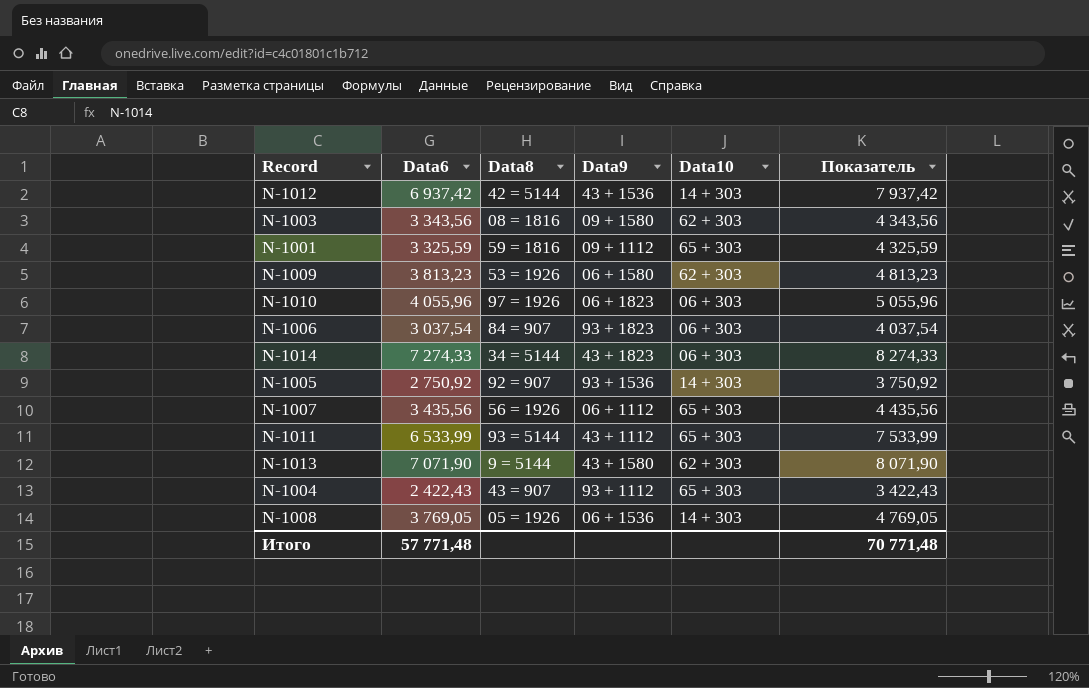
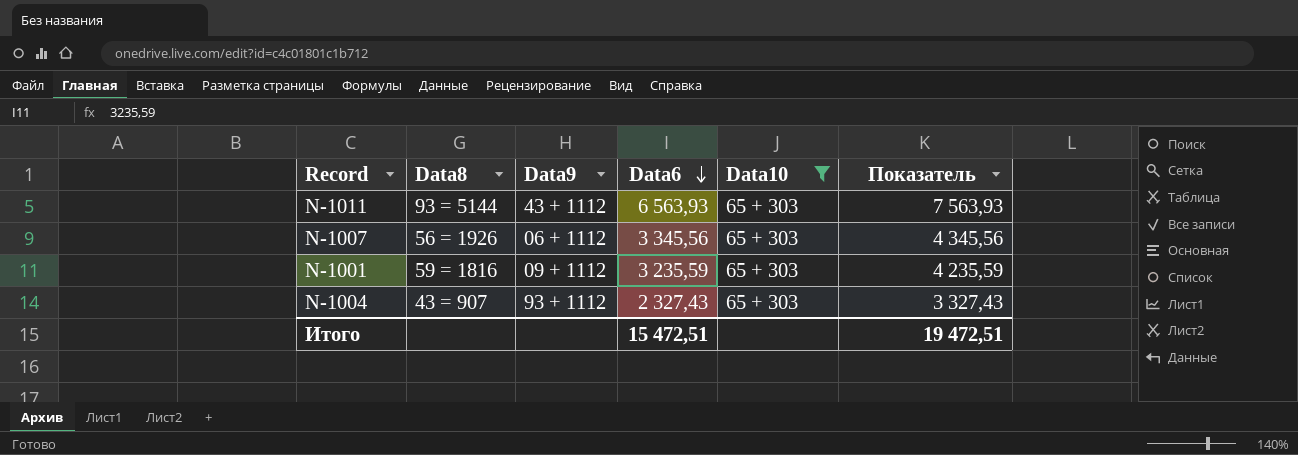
filter: none -> Data10 = 65 + 303
row order: none -> Data6 descending
column Data6 | position: 2 -> 4
N-1011 | Data6: 6 533,99 -> 6 563,93
N-1011 | Показатель: 7 533,99 -> 7 563,93
N-1007 | Data6: 3 435,56 -> 3 345,56
N-1007 | Показатель: 4 435,56 -> 4 345,56
N-1001 | Data6: 3 325,59 -> 3 235,59
N-1001 | Показатель: 4 325,59 -> 4 235,59
N-1004 | Data6: 2 422,43 -> 2 327,43
N-1004 | Показатель: 3 422,43 -> 3 327,43
Итого | Data6: 57 771,48 -> 15 472,51
Итого | Показатель: 70 771,48 -> 19 472,51

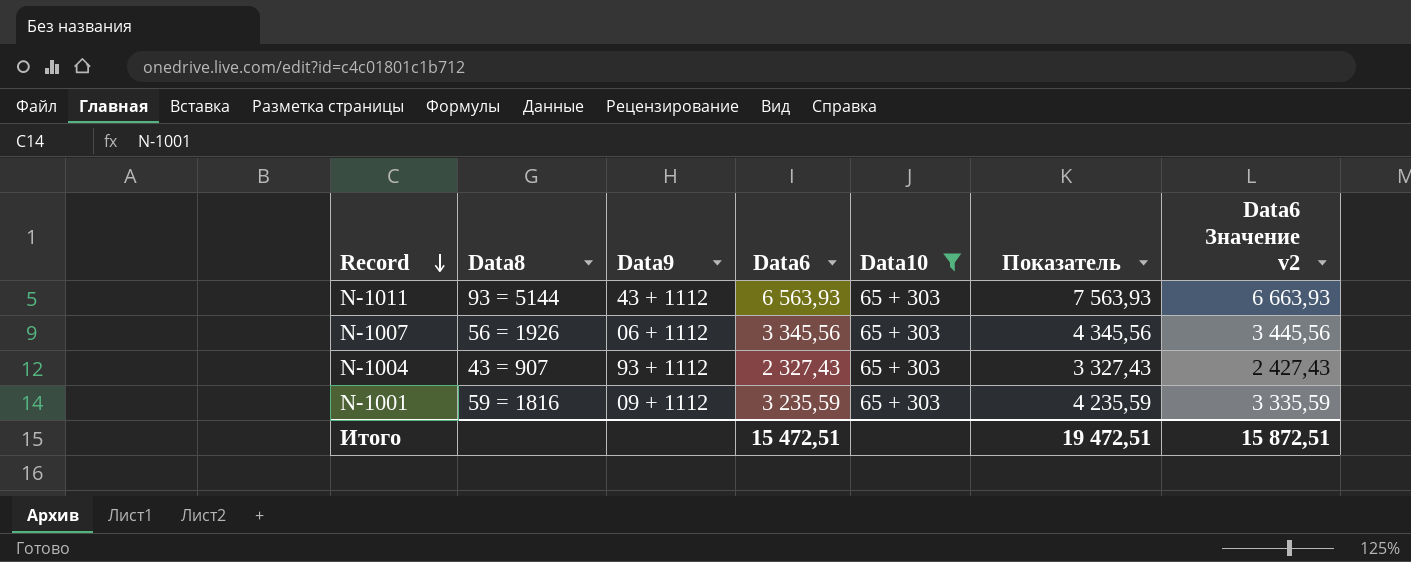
row order: Data6 descending -> Record descending
column Data6 Значение v2 | formula: none -> [Data6] + 100

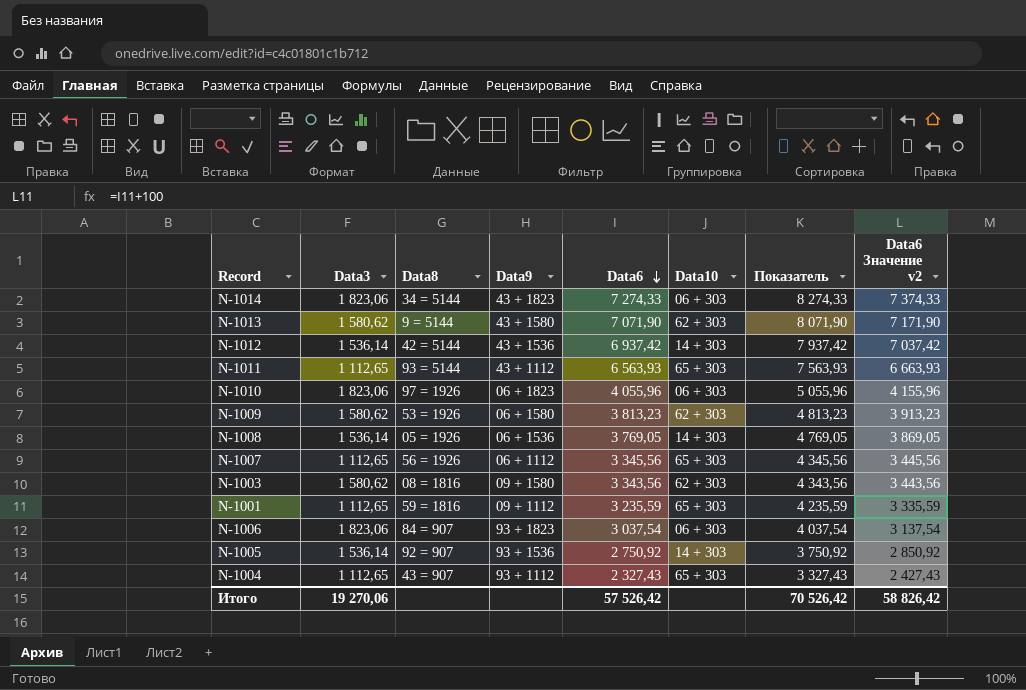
filter: Data10 = 65 + 303 -> none
row order: Record descending -> Data6 descending
column Data3 | position: none -> 2
Итого | Data6: 15 472,51 -> 57 526,42
Итого | Показатель: 19 472,51 -> 70 526,42
Итого | Data6 Значение v2: 15 872,51 -> 58 826,42

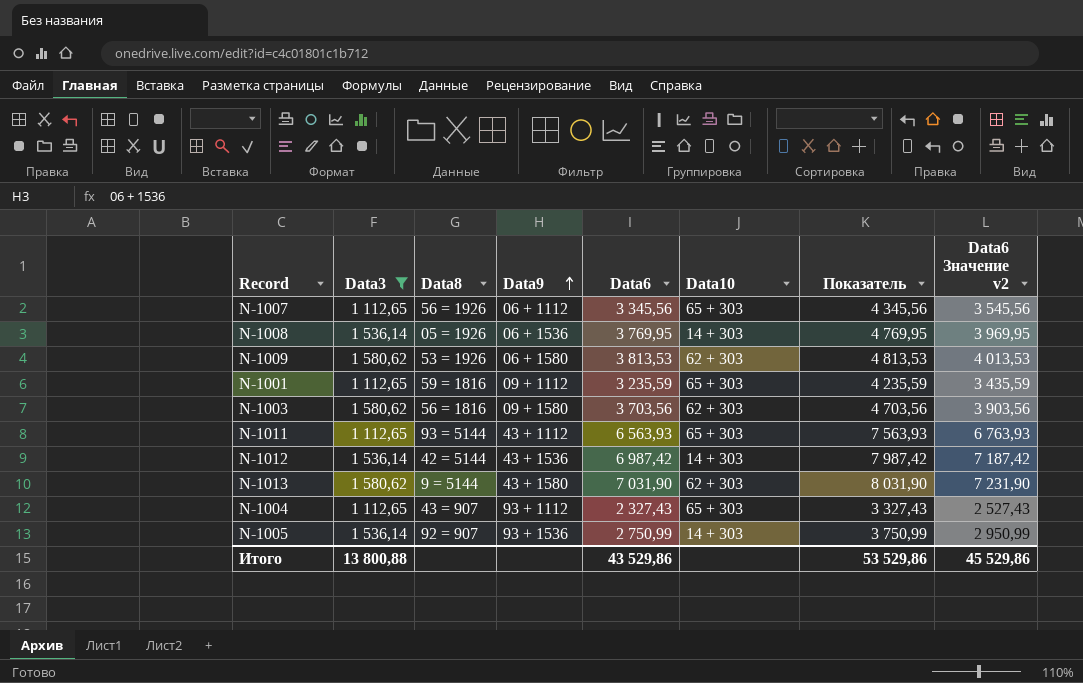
filter: none -> Data3 != 1 823,06
row order: Data6 descending -> Data9 ascending
column Data6 Значение v2 | formula: [Data6] + 100 -> [Data6] + 200
N-1008 | Data6: 3 769,05 -> 3 769,95
N-1008 | Показатель: 4 769,05 -> 4 769,95
N-1009 | Data6: 3 813,23 -> 3 813,53
N-1009 | Показатель: 4 813,23 -> 4 813,53
N-1003 | Data8: 08 = 1816 -> 56 = 1816
N-1003 | Data6: 3 343,56 -> 3 703,56
N-1003 | Показатель: 4 343,56 -> 4 703,56
N-1012 | Data6: 6 937,42 -> 6 987,42
N-1012 | Показатель: 7 937,42 -> 7 987,42
N-1013 | Data6: 7 071,90 -> 7 031,90
N-1013 | Показатель: 8 071,90 -> 8 031,90
N-1005 | Data6: 2 750,92 -> 2 750,99
N-1005 | Показатель: 3 750,92 -> 3 750,99
Итого | Data3: 19 270,06 -> 13 800,88
Итого | Data6: 57 526,42 -> 43 529,86
Итого | Показатель: 70 526,42 -> 53 529,86
Итого | Data6 Значение v2: 58 826,42 -> 45 529,86

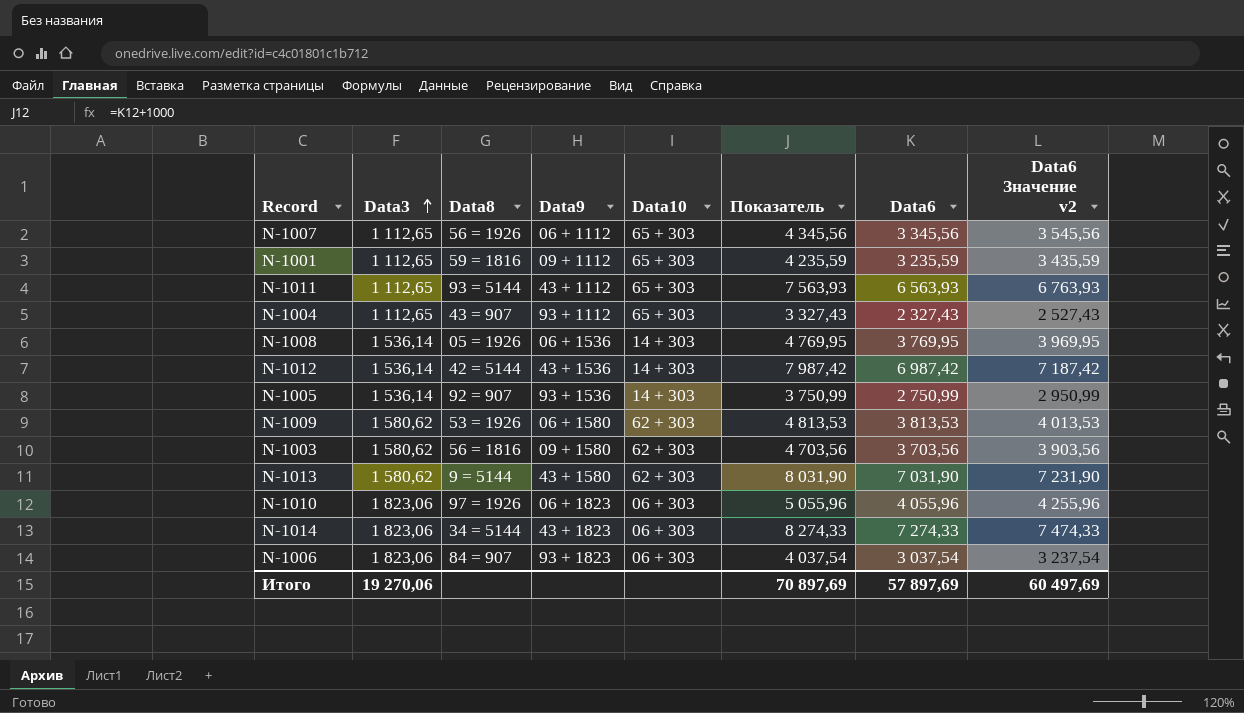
filter: Data3 != 1 823,06 -> none
row order: Data9 ascending -> Data3 ascending
column Data6 | position: 5 -> 7
Итого | Data3: 13 800,88 -> 19 270,06
Итого | Показатель: 53 529,86 -> 70 897,69
Итого | Data6: 43 529,86 -> 57 897,69
Итого | Data6 Значение v2: 45 529,86 -> 60 497,69

